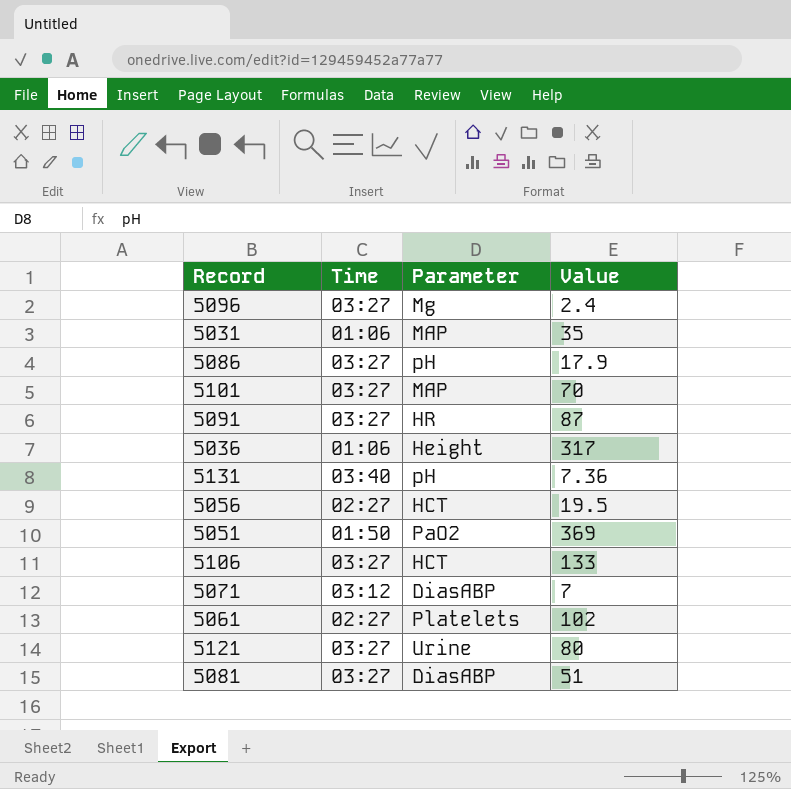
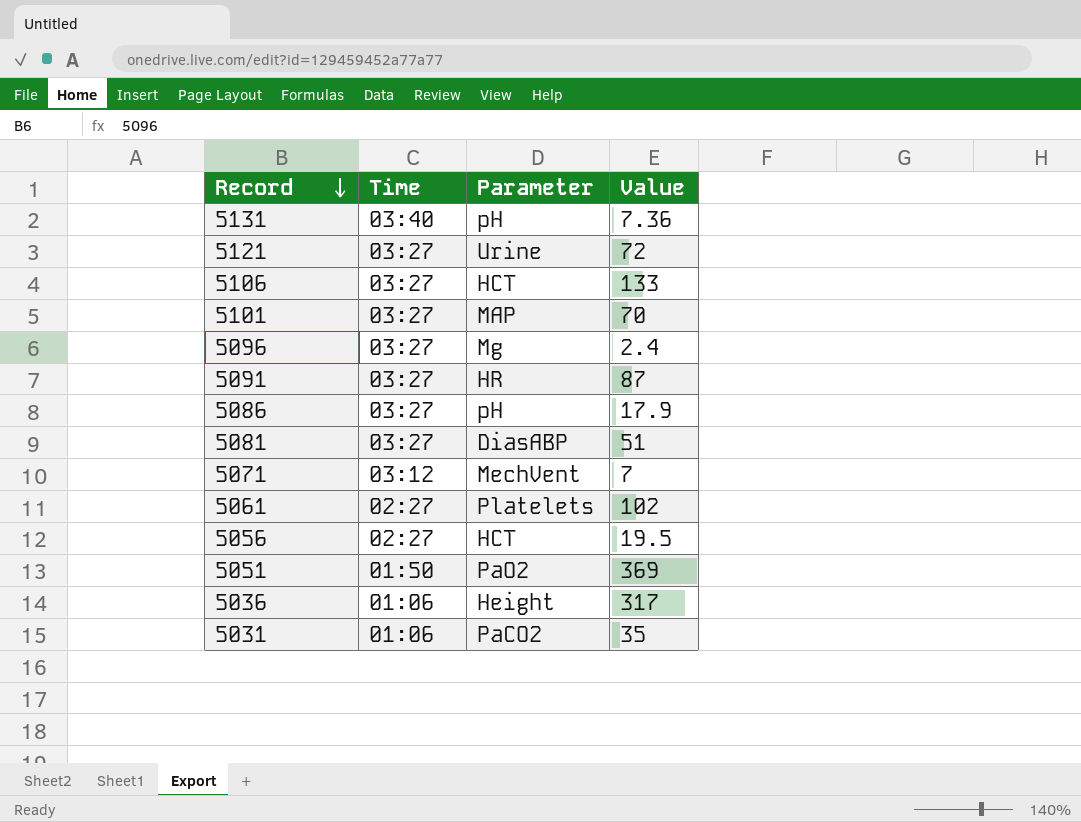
row order: none -> Record descending
5121 | Value: 80 -> 72
5071 | Parameter: DiasABP -> MechVent
5031 | Parameter: MAP -> PaCO2

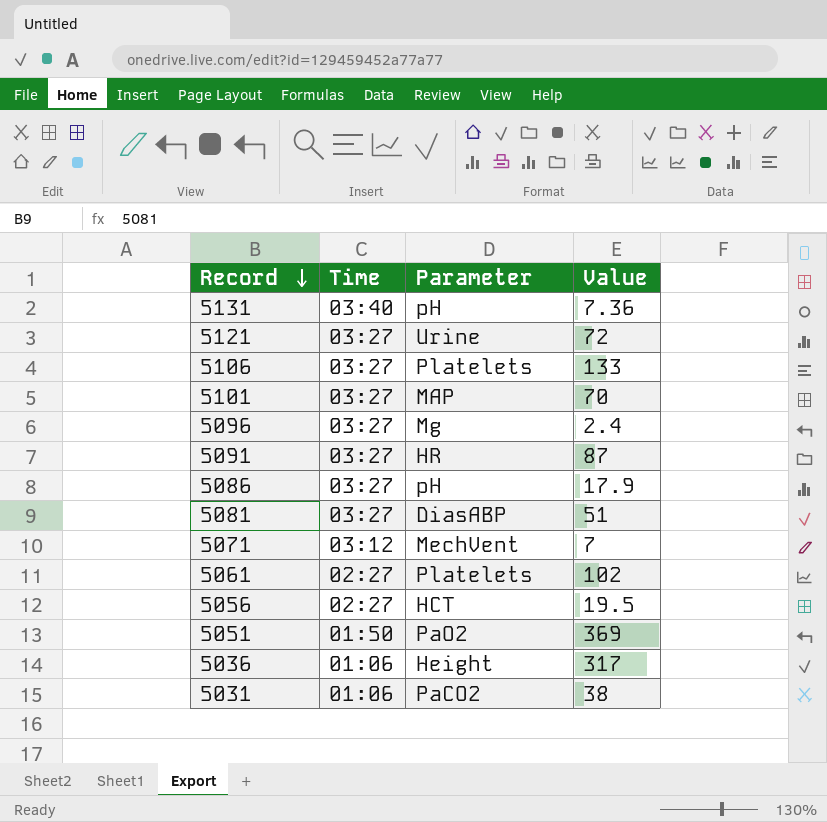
5106 | Parameter: HCT -> Platelets
5031 | Value: 35 -> 38

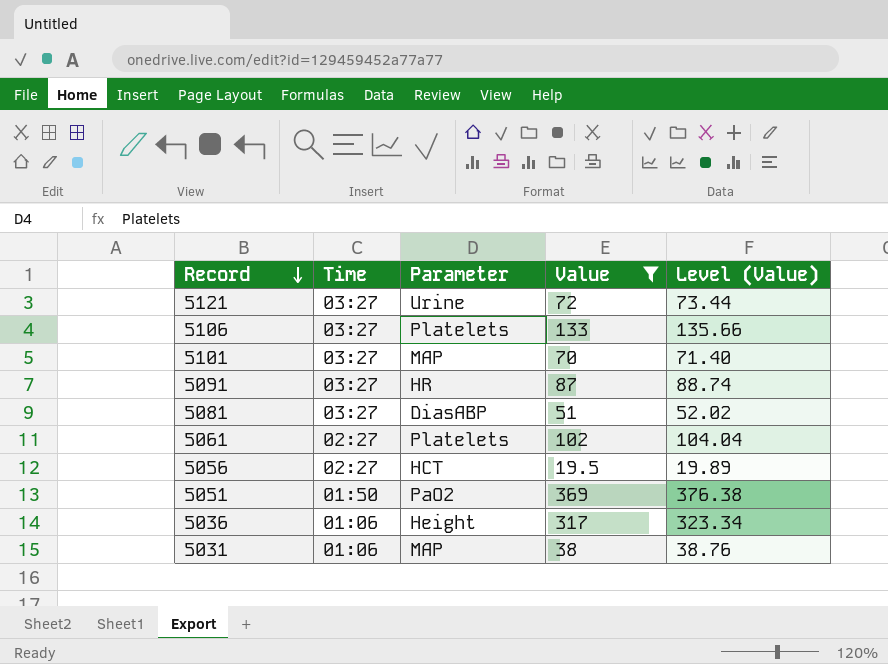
filter: none -> Value >= 19.5
column Level (Value) | formula: none -> [Value] * 1.02
5031 | Parameter: PaCO2 -> MAP

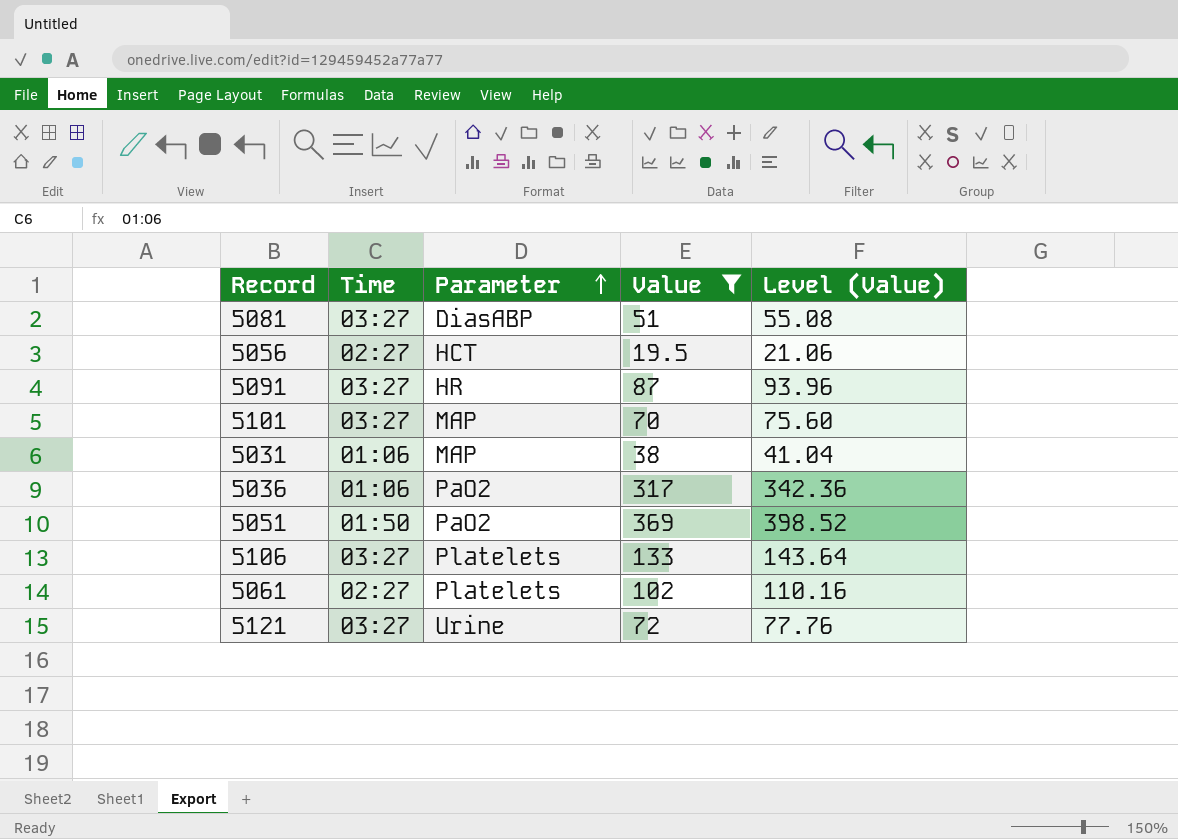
row order: Record descending -> Parameter ascending
column Level (Value) | formula: [Value] * 1.02 -> [Value] * 1.08
5036 | Parameter: Height -> PaO2

